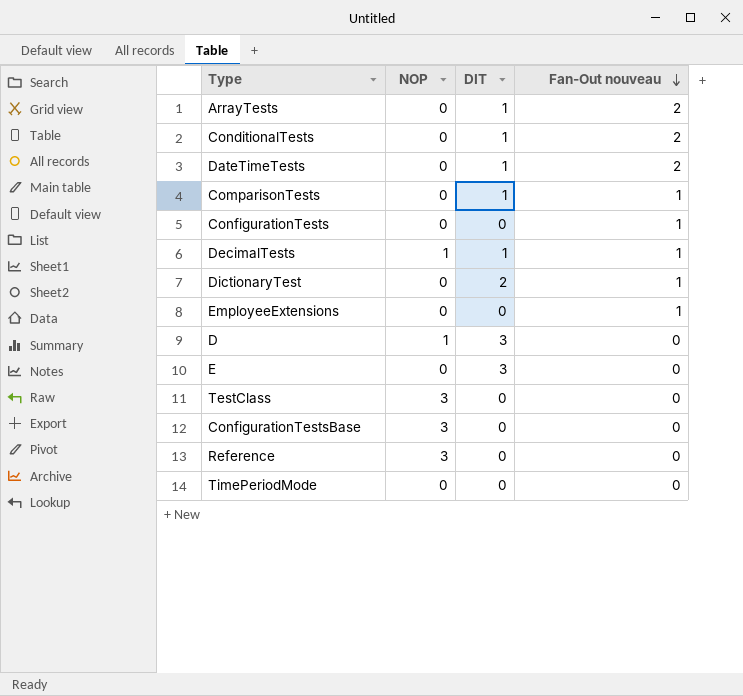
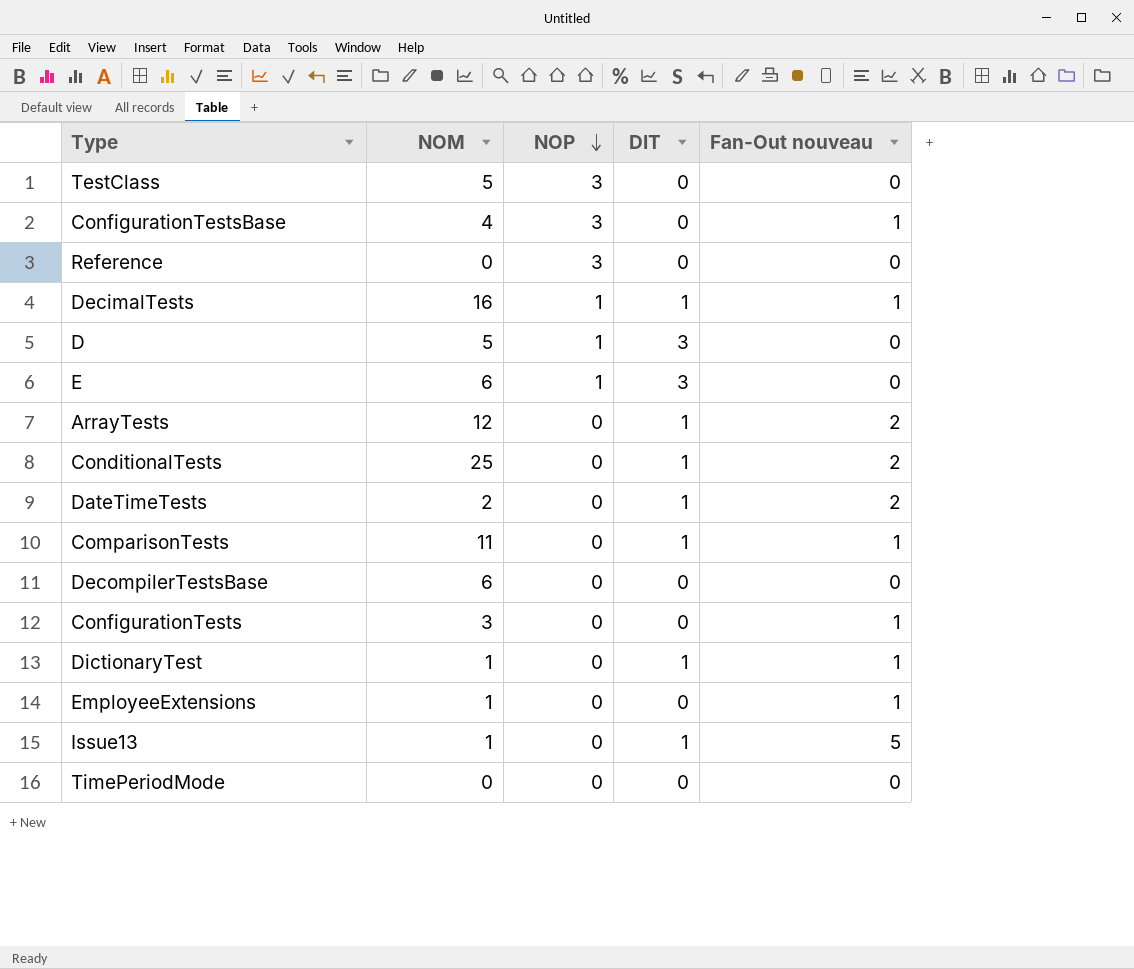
row order: Fan-Out nouveau descending -> NOP descending
column NOM | position: none -> 2
ConfigurationTestsBase | Fan-Out nouveau: 0 -> 1
E | NOP: 0 -> 1
row DecompilerTestsBase: none -> 6 | 0 | 0 | 0
DictionaryTest | DIT: 2 -> 1
row Issue13: none -> 1 | 0 | 1 | 5

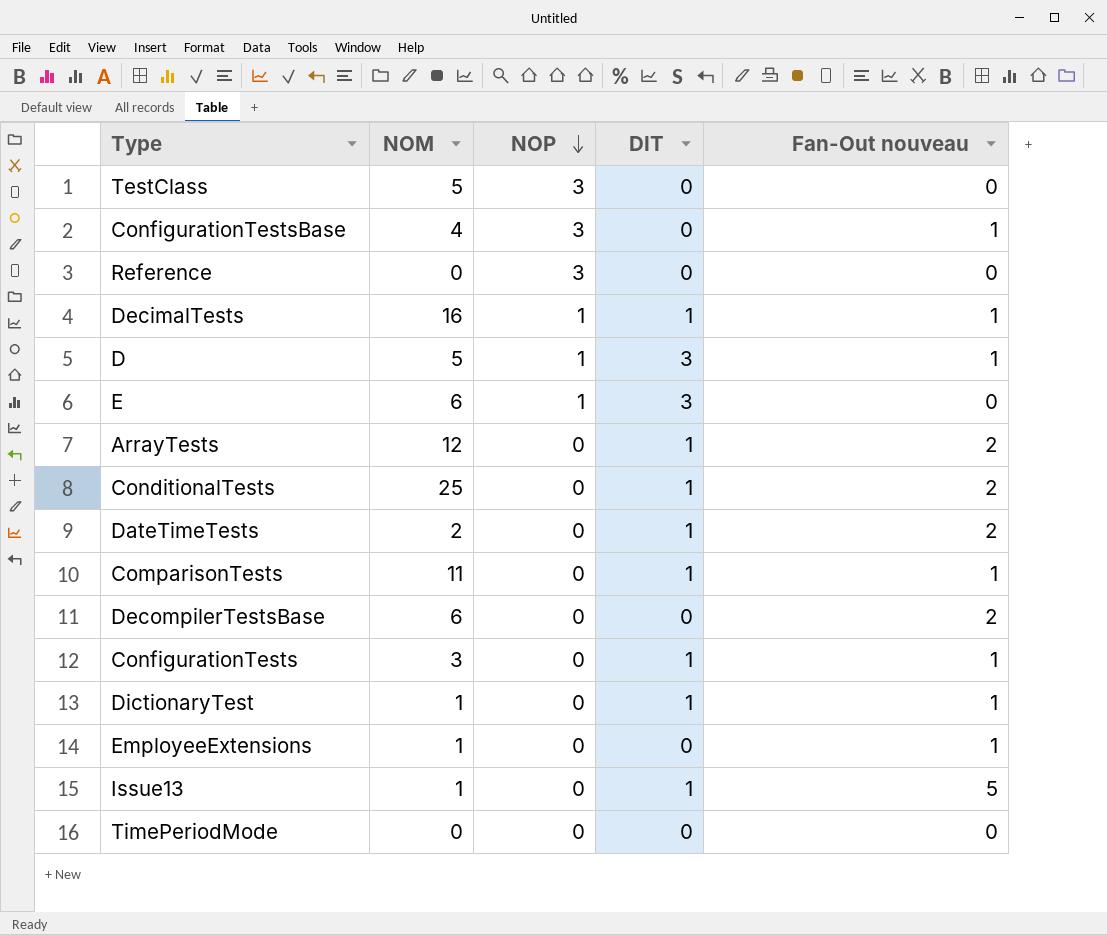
D | Fan-Out nouveau: 0 -> 1
DecompilerTestsBase | Fan-Out nouveau: 0 -> 2
ConfigurationTests | DIT: 0 -> 1

